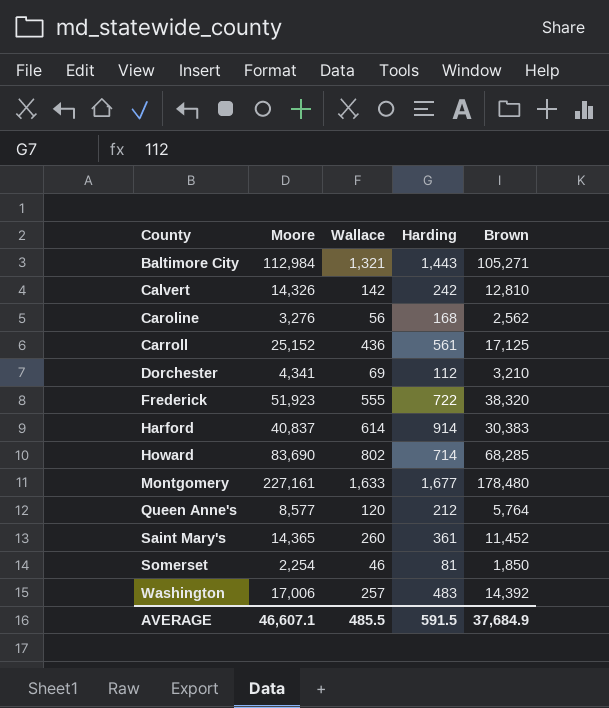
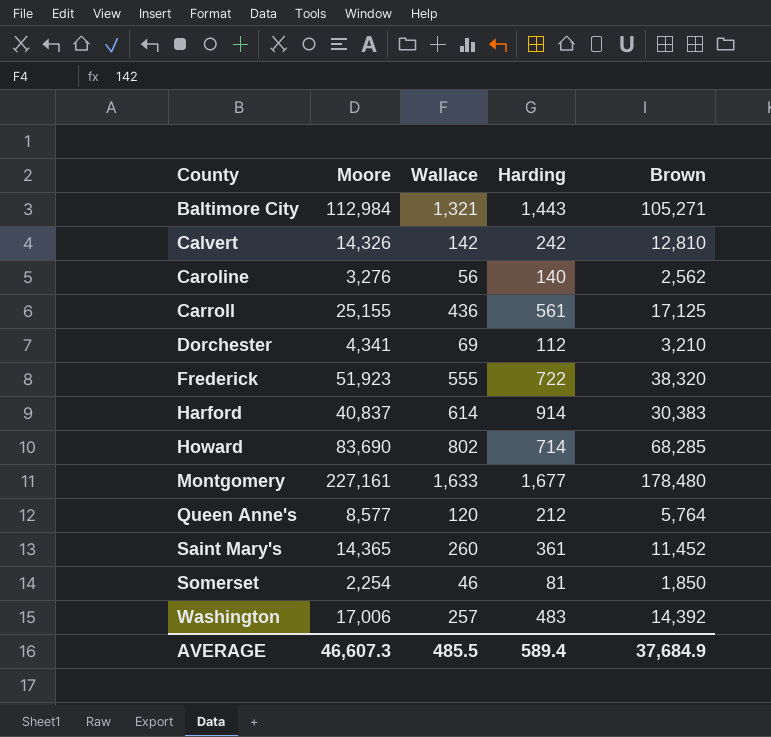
Caroline | Harding: 168 -> 140
Carroll | Moore: 25,152 -> 25,155
AVERAGE | Moore: 46,607.1 -> 46,607.3
AVERAGE | Harding: 591.5 -> 589.4

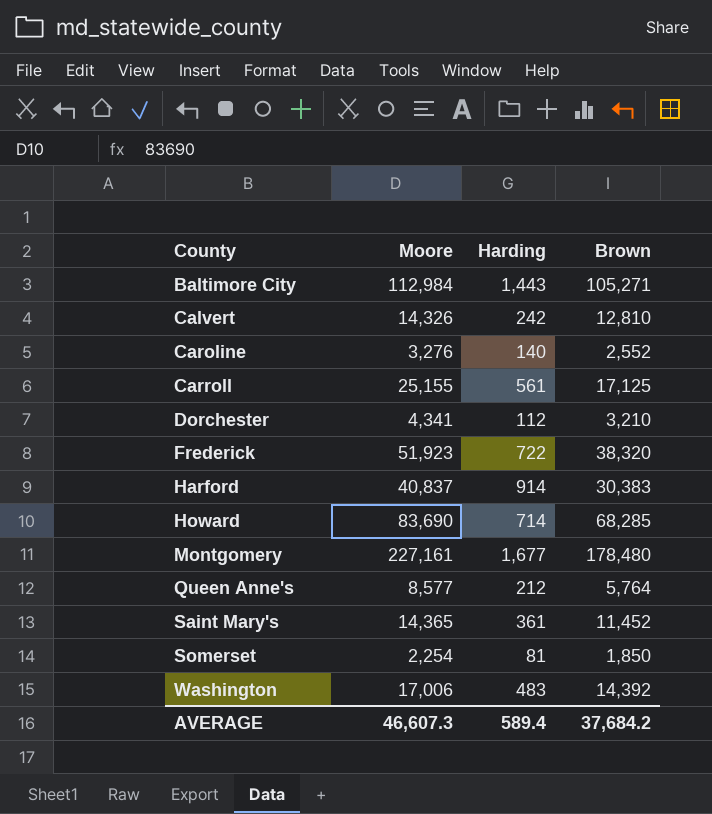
column Wallace | position: 3 -> none
Caroline | Brown: 2,562 -> 2,552
AVERAGE | Brown: 37,684.9 -> 37,684.2

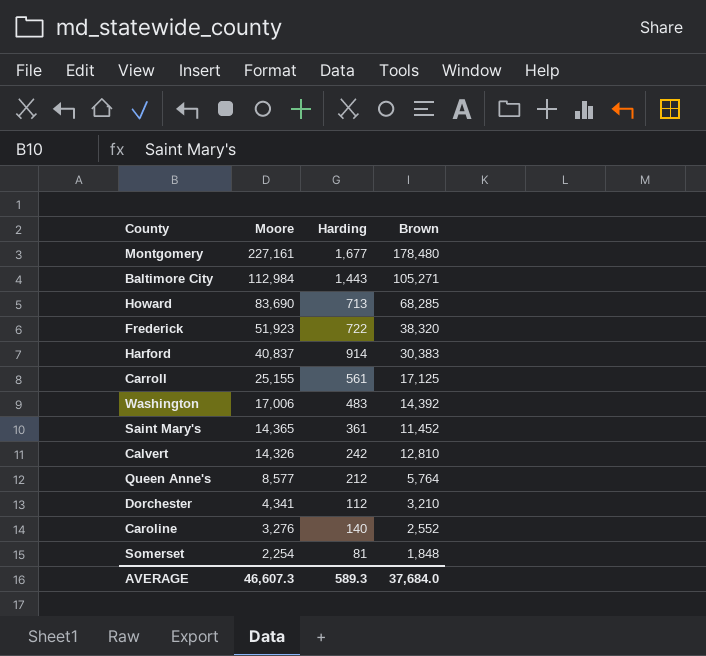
row order: County ascending -> Moore descending
Howard | Harding: 714 -> 713
Somerset | Brown: 1,850 -> 1,848
AVERAGE | Harding: 589.4 -> 589.3
AVERAGE | Brown: 37,684.2 -> 37,684.0

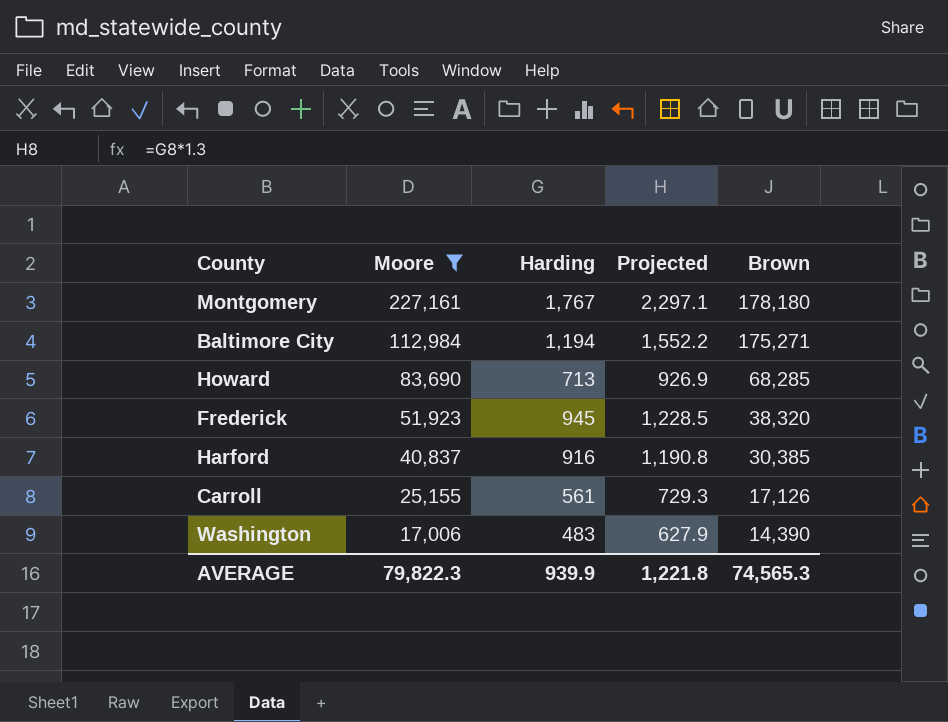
filter: none -> Moore >= 17,006
column Projected | formula: none -> [Harding] * 1.3
Montgomery | Harding: 1,677 -> 1,767
Montgomery | Brown: 178,480 -> 178,180
Baltimore City | Harding: 1,443 -> 1,194
Baltimore City | Brown: 105,271 -> 175,271
Frederick | Harding: 722 -> 945
Harford | Harding: 914 -> 916
Harford | Brown: 30,383 -> 30,385
Carroll | Brown: 17,125 -> 17,126
Washington | Brown: 14,392 -> 14,390
AVERAGE | Moore: 46,607.3 -> 79,822.3
AVERAGE | Harding: 589.3 -> 939.9
AVERAGE | Brown: 37,684.0 -> 74,565.3

